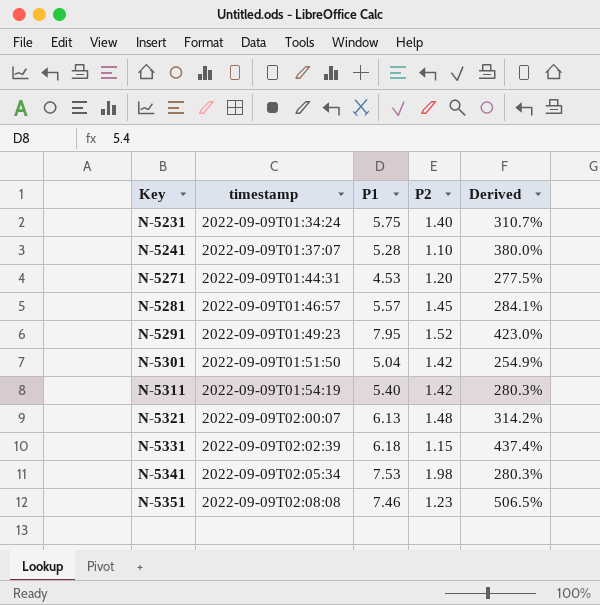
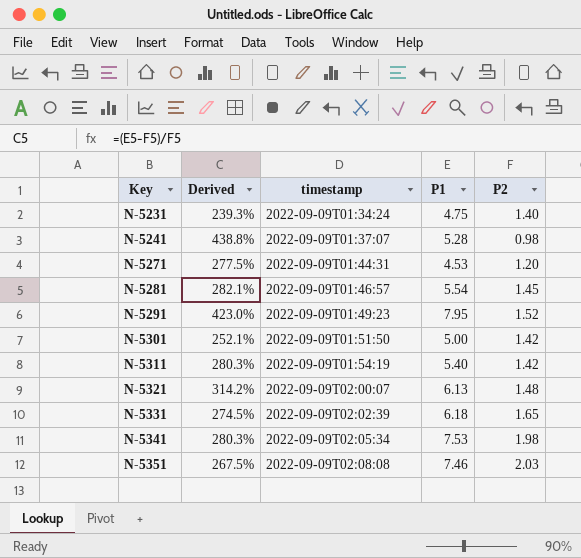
column Derived | position: 5 -> 2
N-5231 | Derived: 310.7% -> 239.3%
N-5231 | P1: 5.75 -> 4.75
N-5241 | Derived: 380.0% -> 438.8%
N-5241 | P2: 1.10 -> 0.98
N-5281 | Derived: 284.1% -> 282.1%
N-5281 | P1: 5.57 -> 5.54
N-5301 | Derived: 254.9% -> 252.1%
N-5301 | P1: 5.04 -> 5.00
N-5331 | Derived: 437.4% -> 274.5%
N-5331 | P2: 1.15 -> 1.65
N-5351 | Derived: 506.5% -> 267.5%
N-5351 | P2: 1.23 -> 2.03

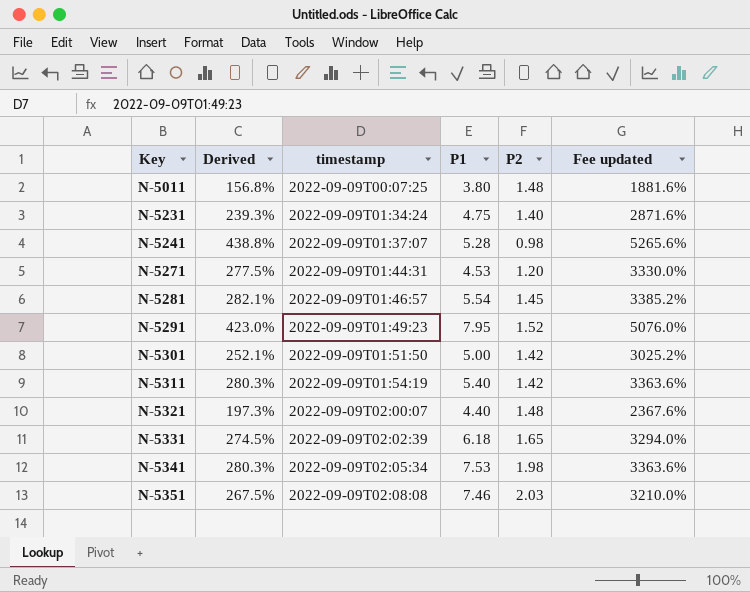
column Fee updated | formula: none -> [Derived] * 12
row N-5011: none -> 156.8% | 2022-09-09T00:07:25 | 3.80 | 1.48 | 1881.6%
N-5321 | Derived: 314.2% -> 197.3%
N-5321 | P1: 6.13 -> 4.40

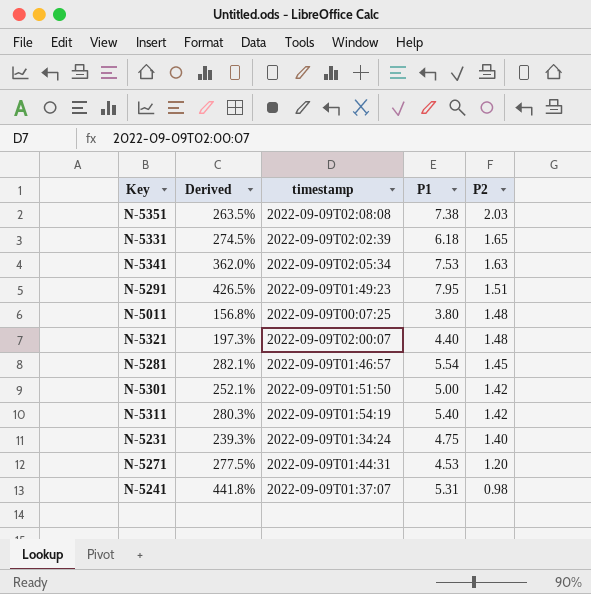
row order: Key ascending -> P2 descending
column Fee updated | formula: [Derived] * 12 -> none
N-5351 | Derived: 267.5% -> 263.5%
N-5351 | P1: 7.46 -> 7.38
N-5341 | Derived: 280.3% -> 362.0%
N-5341 | P2: 1.98 -> 1.63
N-5291 | Derived: 423.0% -> 426.5%
N-5291 | P2: 1.52 -> 1.51
N-5241 | Derived: 438.8% -> 441.8%
N-5241 | P1: 5.28 -> 5.31

